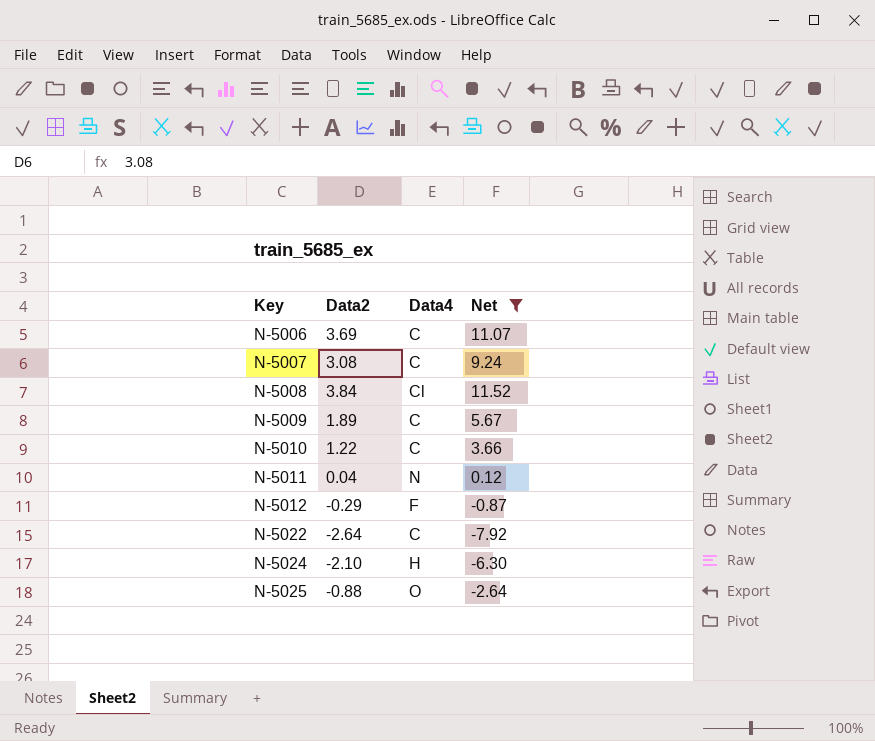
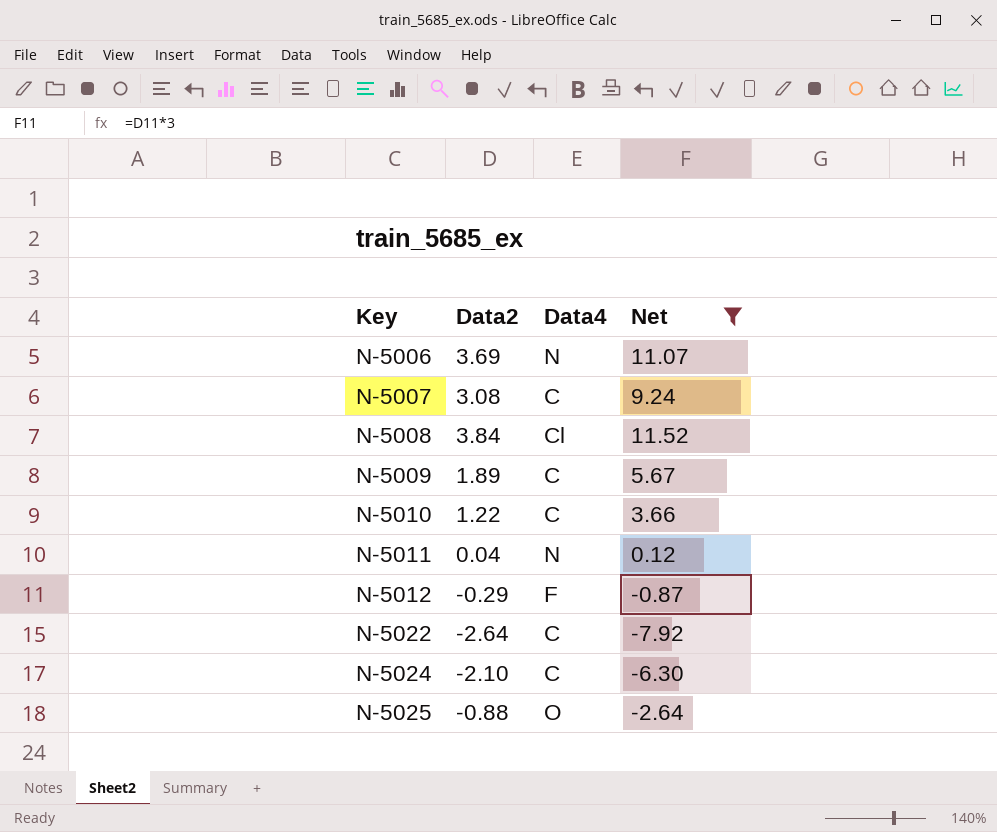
N-5006 | Data4: C -> N
N-5024 | Data4: H -> C

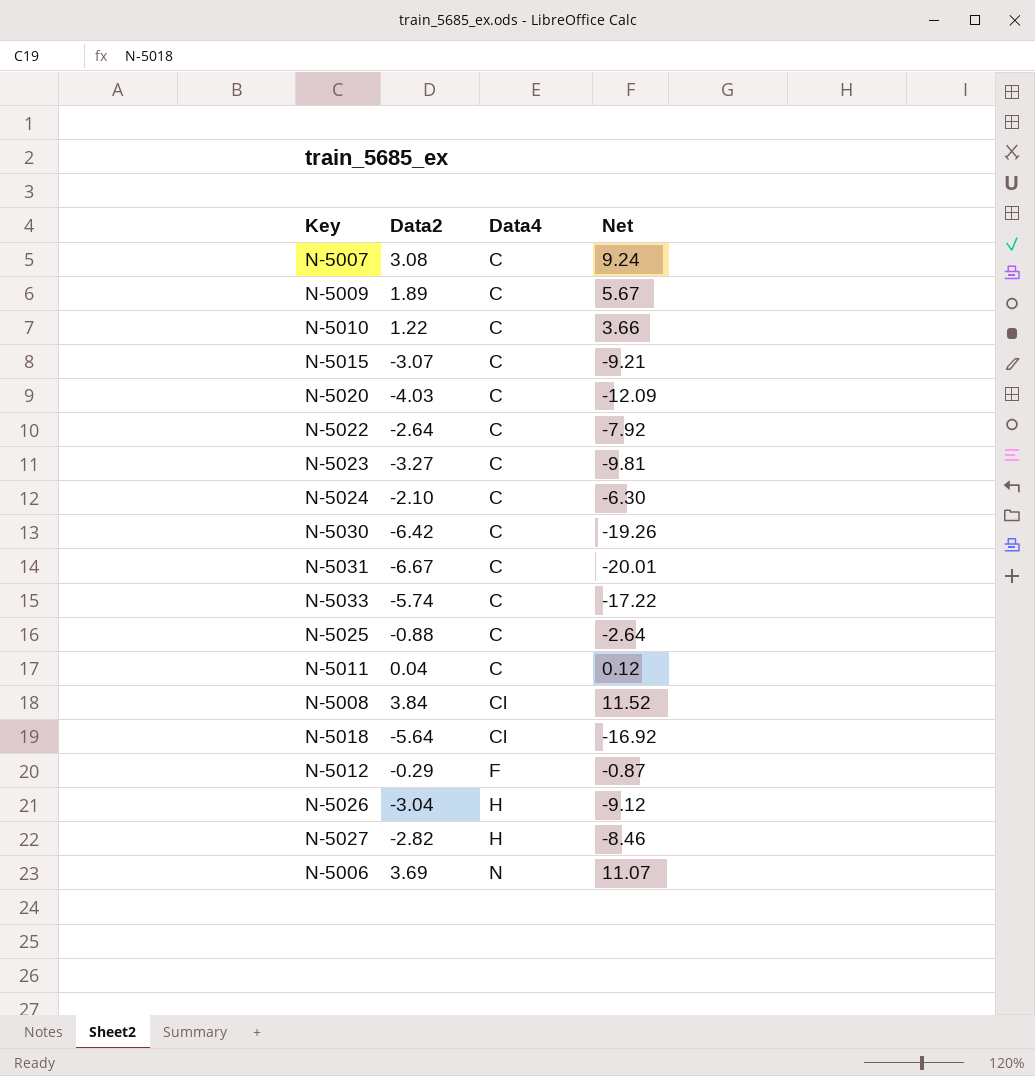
filter: Net >= -7.92 -> none
row order: Key ascending -> Data4 ascending
N-5025 | Data4: O -> C
N-5011 | Data4: N -> C

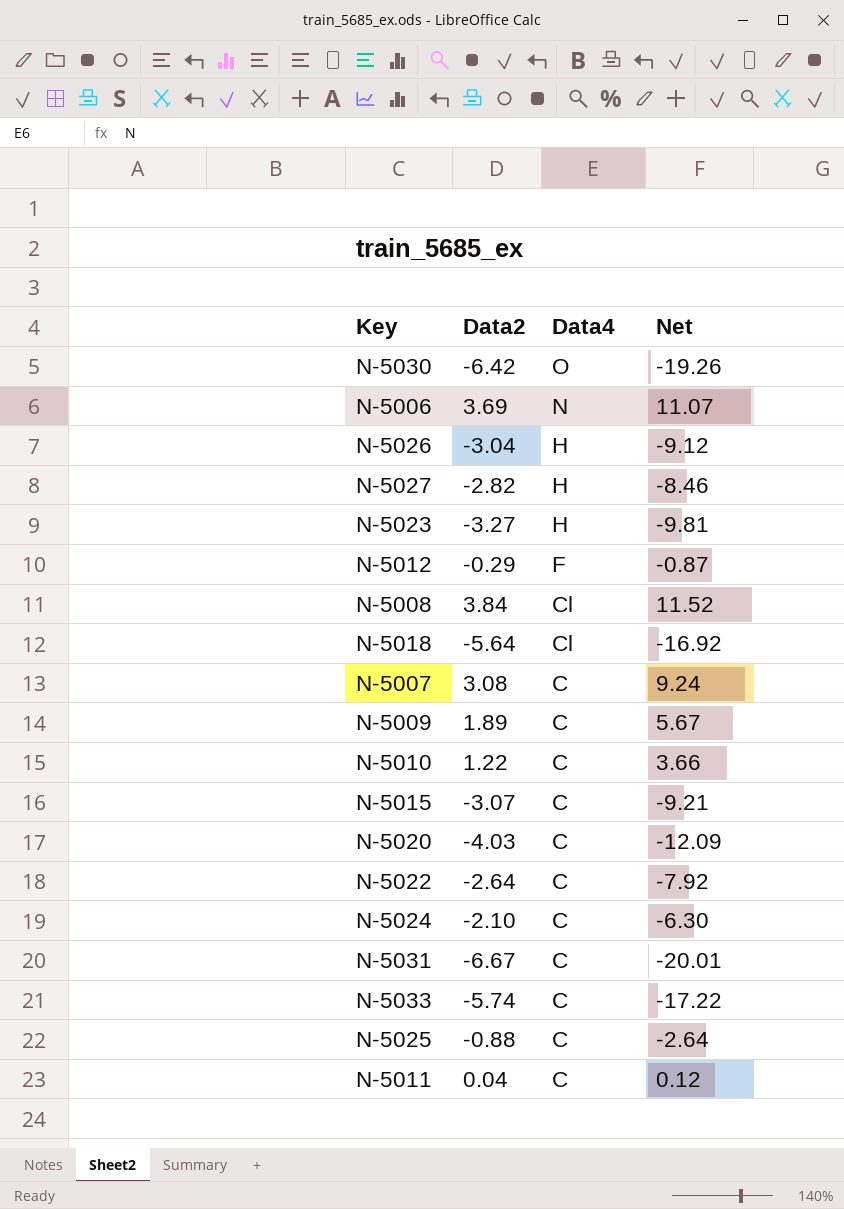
row order: Data4 ascending -> Data4 descending
N-5030 | Data4: C -> O
N-5023 | Data4: C -> H

